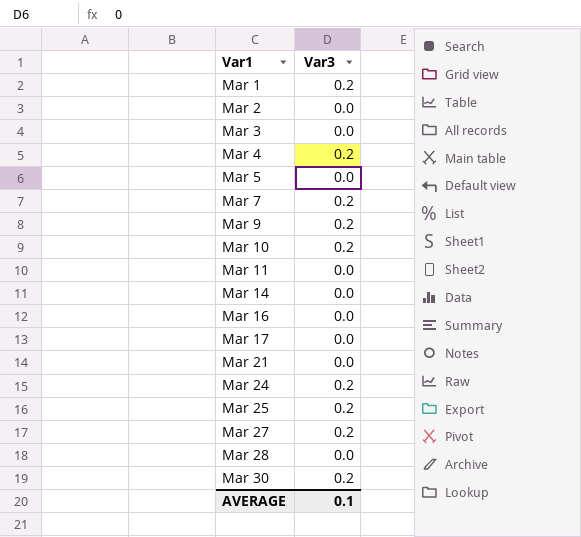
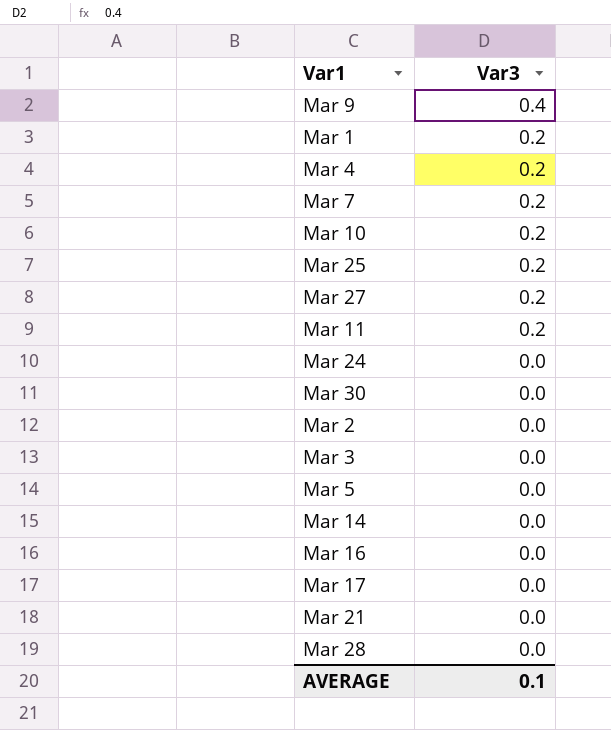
row order: Var1 ascending -> Var3 descending
Mar 9 | Var3: 0.2 -> 0.4
Mar 11 | Var3: 0.0 -> 0.2
Mar 24 | Var3: 0.2 -> 0.0
Mar 30 | Var3: 0.2 -> 0.0

